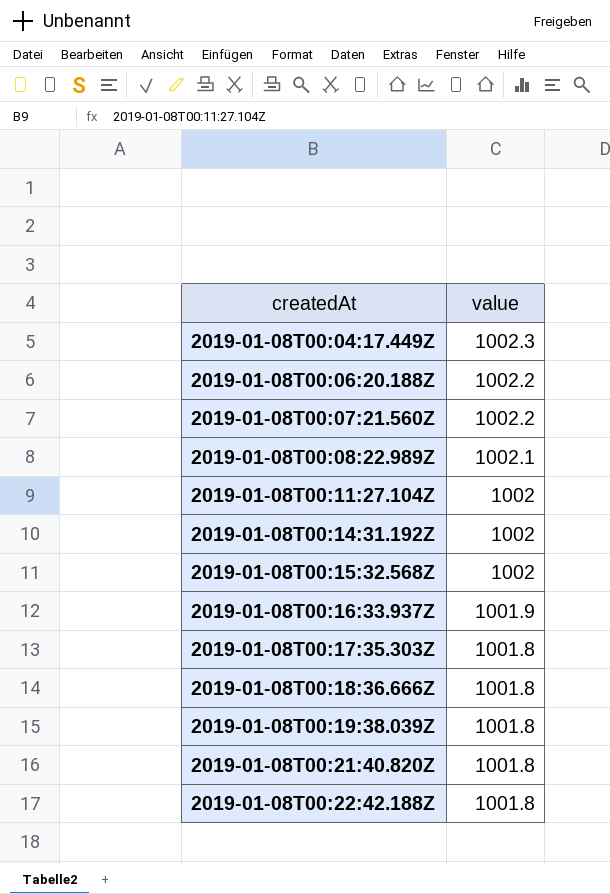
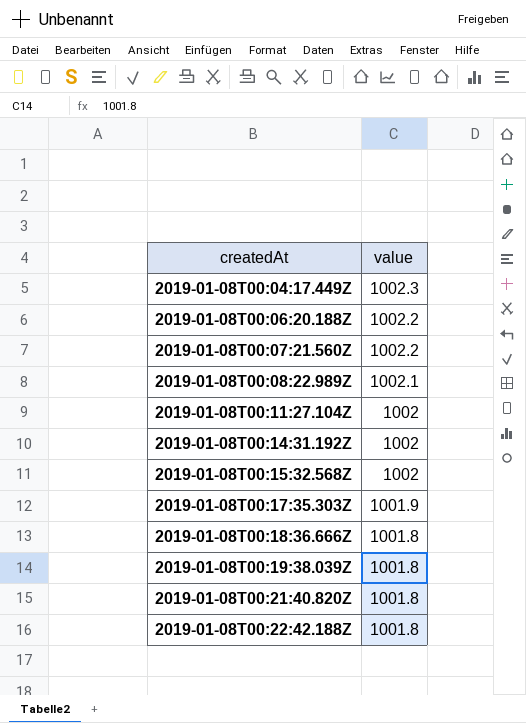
row 2019-01-08T00:16:33.937Z: 1001.9 -> none
2019-01-08T00:17:35.303Z | value: 1001.8 -> 1001.9

